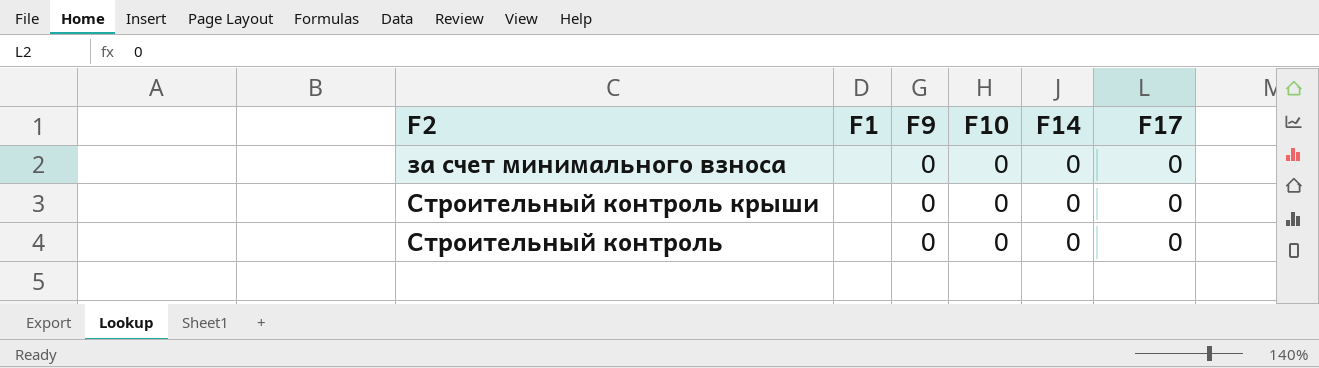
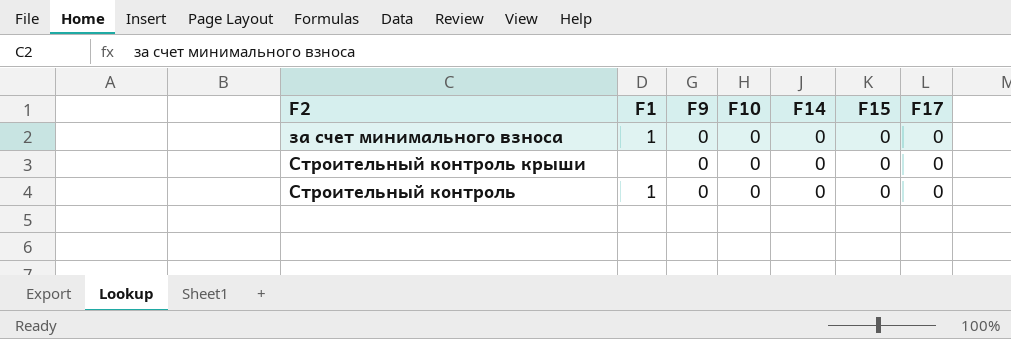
column F15 | position: none -> 6
за счет минимального взноса | F1: none -> 1
Строительный контроль | F1: none -> 1

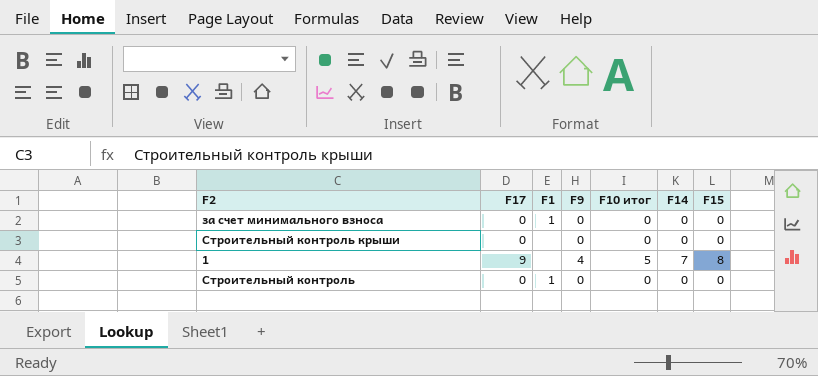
column F17 | position: 7 -> 2
column name: F10 -> F10 итог
row 1: none -> 9 | none | 4 | 5 | 7 | 8

